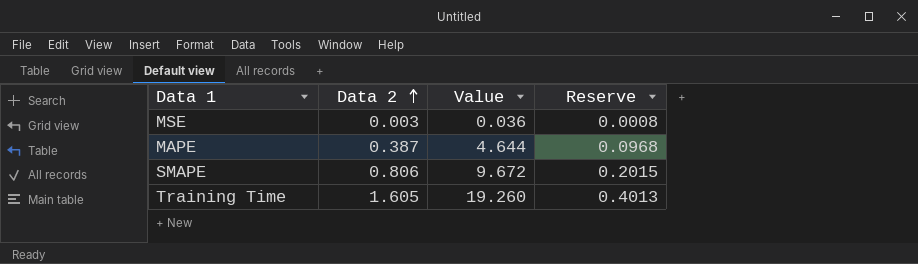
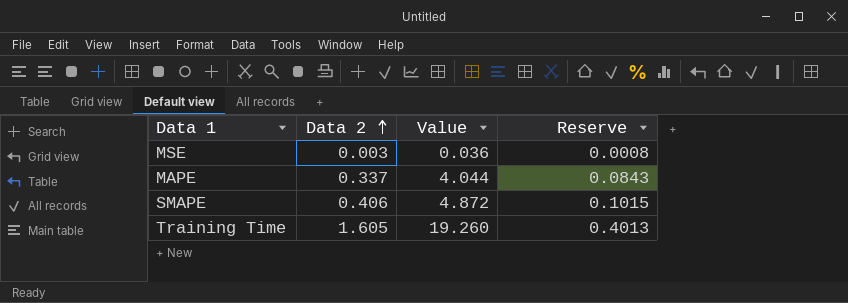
MAPE | Data 2: 0.387 -> 0.337
MAPE | Value: 4.644 -> 4.044
MAPE | Reserve: 0.0968 -> 0.0843
SMAPE | Data 2: 0.806 -> 0.406
SMAPE | Value: 9.672 -> 4.872
SMAPE | Reserve: 0.2015 -> 0.1015

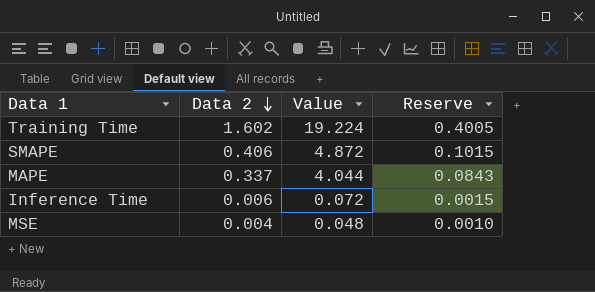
row order: Data 2 ascending -> Data 2 descending
Training Time | Data 2: 1.605 -> 1.602
Training Time | Value: 19.260 -> 19.224
Training Time | Reserve: 0.4013 -> 0.4005
row Inference Time: none -> 0.006 | 0.072 | 0.0015
MSE | Data 2: 0.003 -> 0.004
MSE | Value: 0.036 -> 0.048
MSE | Reserve: 0.0008 -> 0.0010

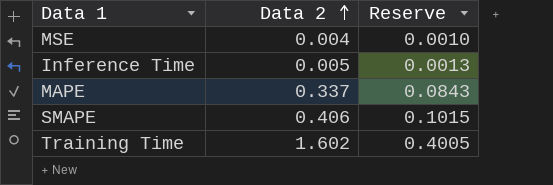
row order: Data 2 descending -> Data 2 ascending
column Value | formula: [Data 2] * 12 -> none
Inference Time | Data 2: 0.006 -> 0.005
Inference Time | Reserve: 0.0015 -> 0.0013

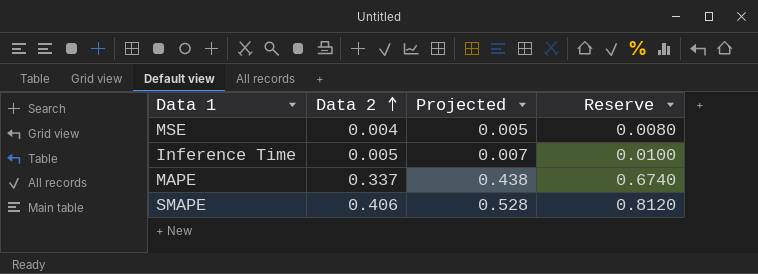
column Projected | formula: none -> [Data 2] * 1.3
column Reserve | formula: [Data 2] * 0.25 -> [Data 2] * 2
row Training Time: 1.602 | 0.4005 -> none

